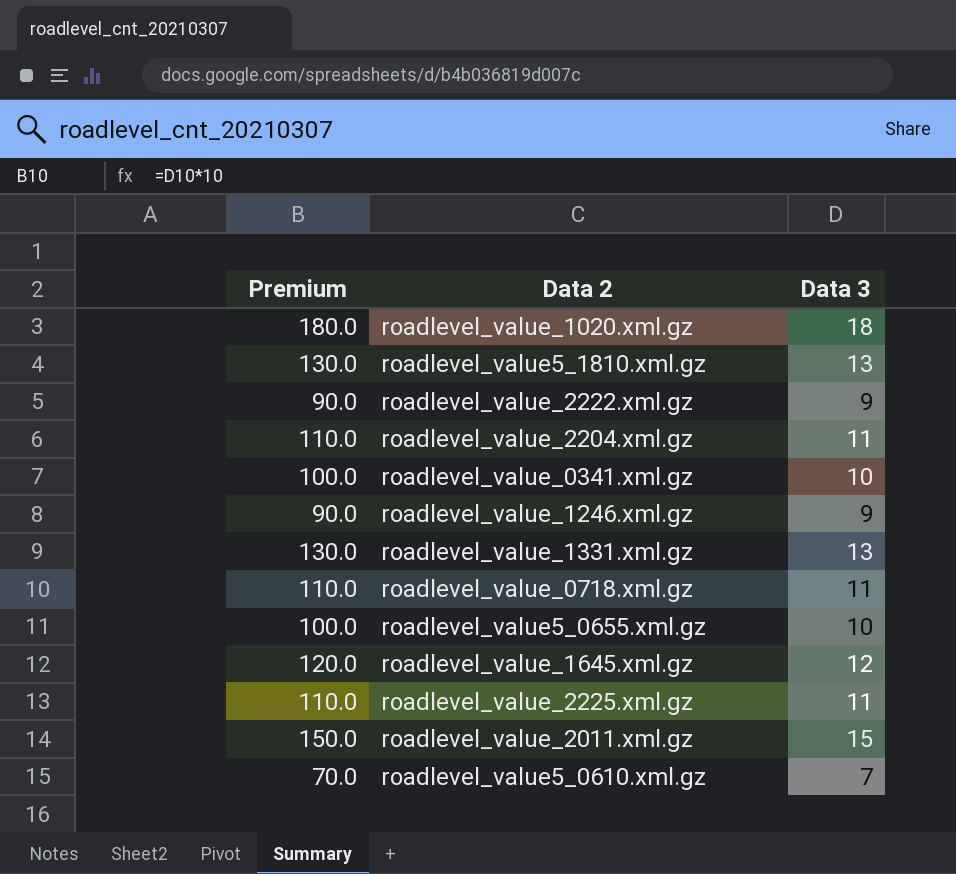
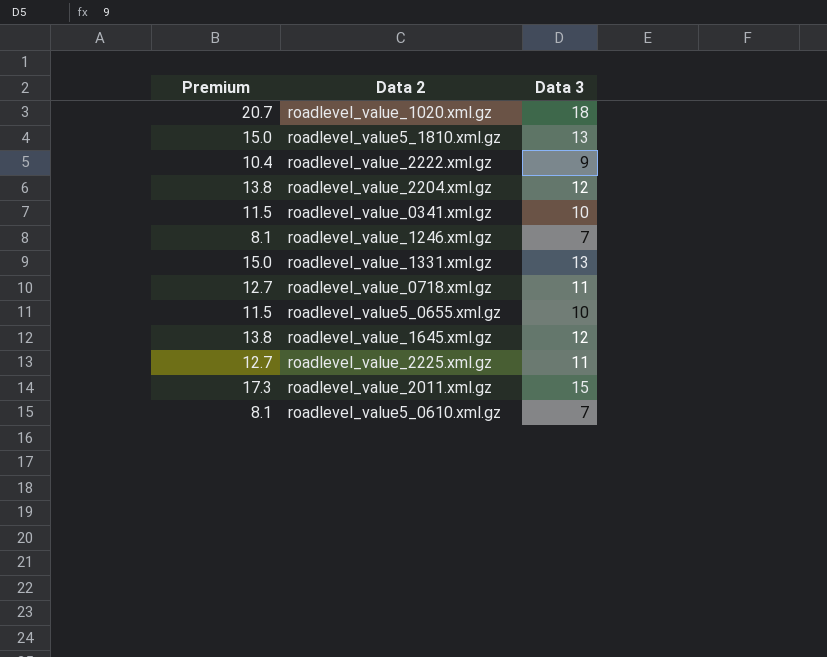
column Premium | formula: [Data 3] * 10 -> [Data 3] * 1.15
roadlevel_value_2204.xml.gz | Data 3: 11 -> 12
roadlevel_value_1246.xml.gz | Data 3: 9 -> 7

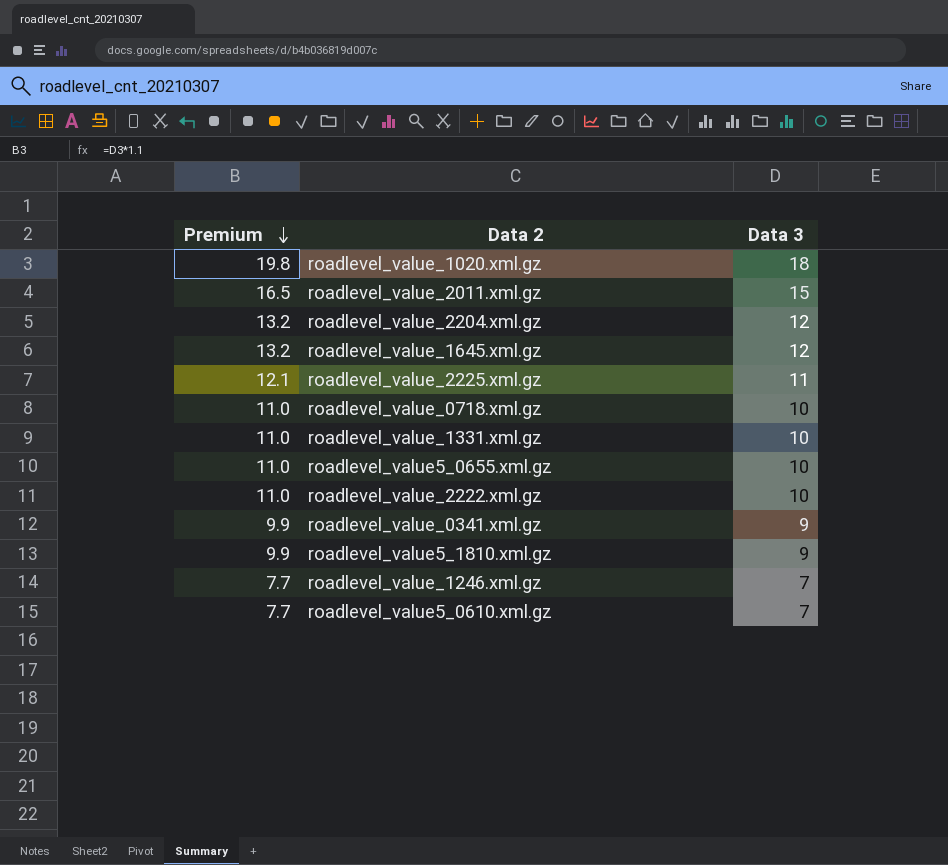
row order: none -> Premium descending
column Premium | formula: [Data 3] * 1.15 -> [Data 3] * 1.1
roadlevel_value_0718.xml.gz | Data 3: 11 -> 10
roadlevel_value_1331.xml.gz | Data 3: 13 -> 10
roadlevel_value_2222.xml.gz | Data 3: 9 -> 10
roadlevel_value_0341.xml.gz | Data 3: 10 -> 9
roadlevel_value5_1810.xml.gz | Data 3: 13 -> 9

